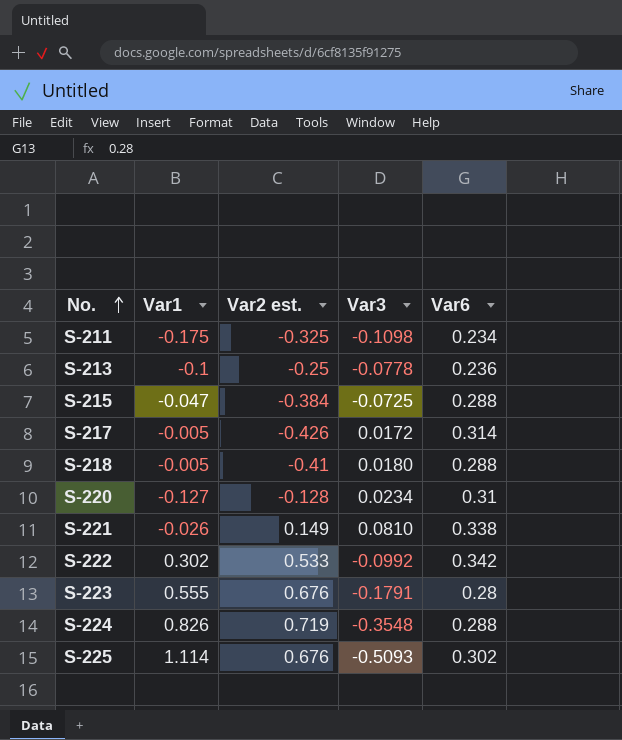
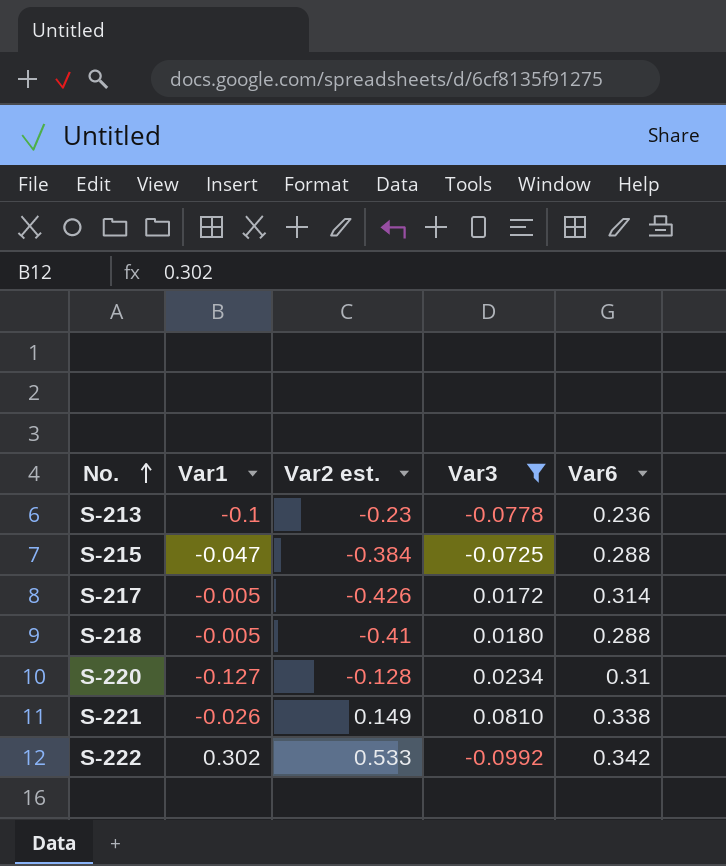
filter: none -> Var3 >= -0.0992
S-213 | Var2 est.: -0.25 -> -0.23

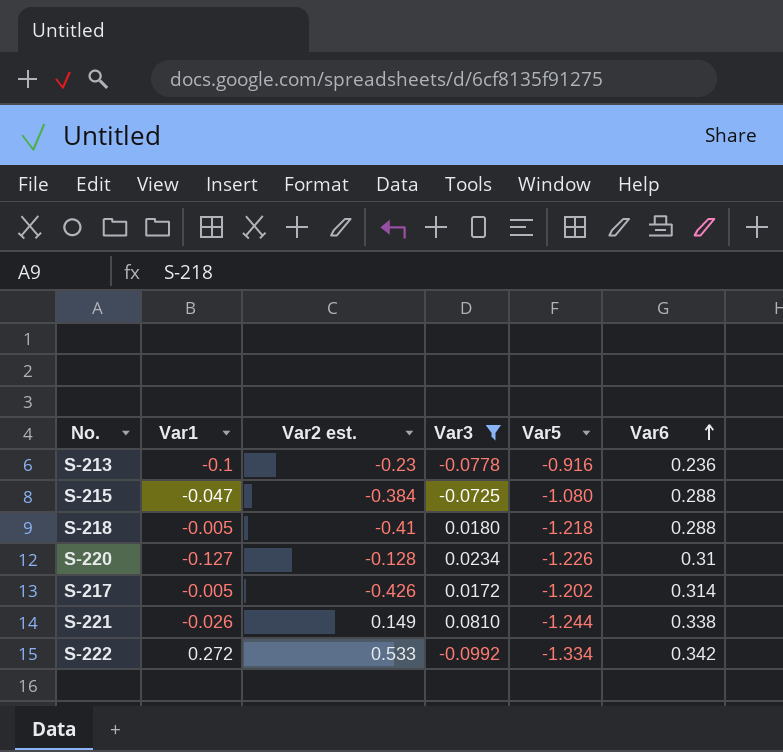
row order: No. ascending -> Var6 ascending
column Var5 | position: none -> 5
S-222 | Var1: 0.302 -> 0.272

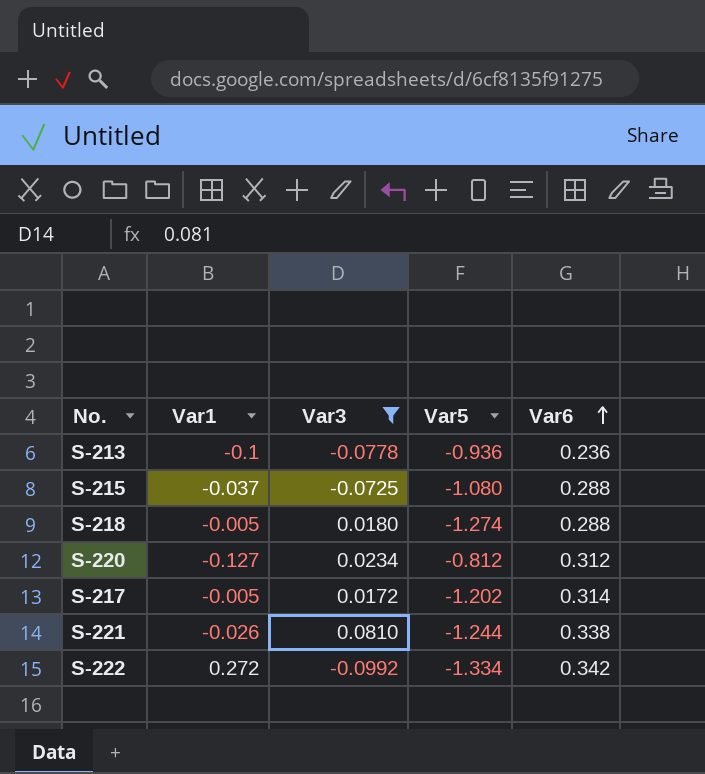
column Var2 est. | position: 3 -> none
S-213 | Var5: -0.916 -> -0.936
S-215 | Var1: -0.047 -> -0.037
S-218 | Var5: -1.218 -> -1.274
S-220 | Var5: -1.226 -> -0.812
S-220 | Var6: 0.31 -> 0.312

